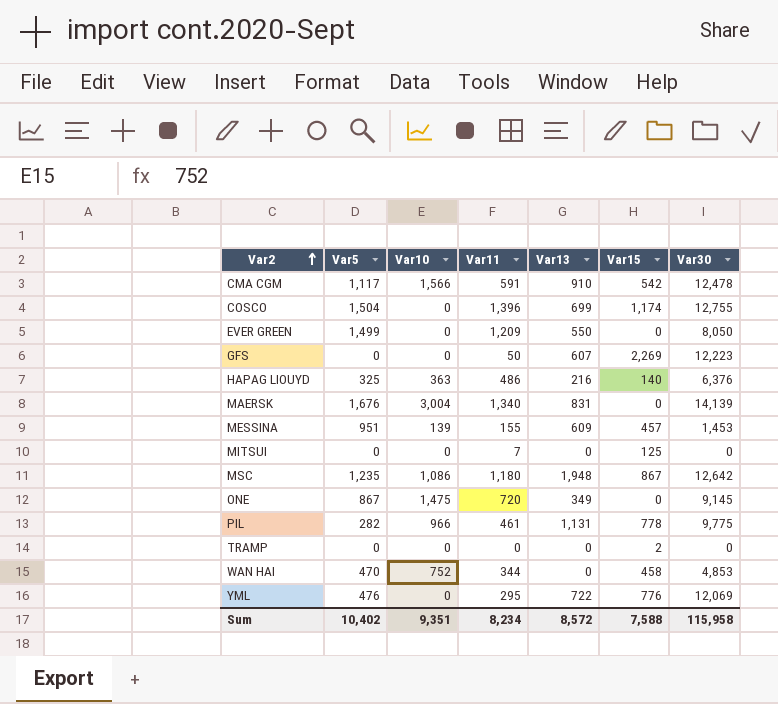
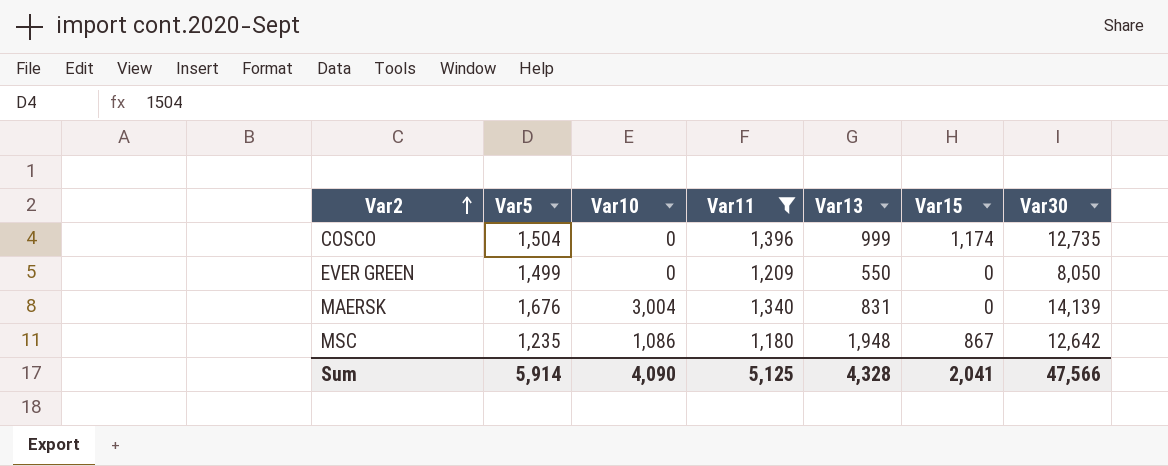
filter: none -> Var11 >= 1,180
COSCO | Var13: 699 -> 999
COSCO | Var30: 12,755 -> 12,735
Sum | Var5: 10,402 -> 5,914
Sum | Var10: 9,351 -> 4,090
Sum | Var11: 8,234 -> 5,125
Sum | Var13: 8,572 -> 4,328
Sum | Var15: 7,588 -> 2,041
Sum | Var30: 115,958 -> 47,566

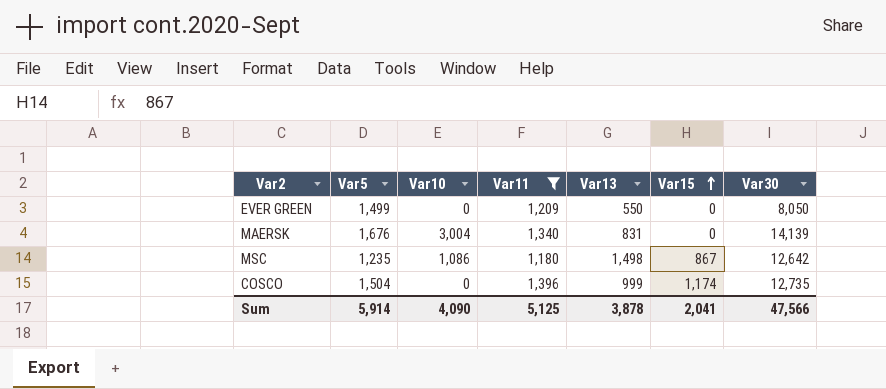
row order: Var2 ascending -> Var15 ascending
MSC | Var13: 1,948 -> 1,498
Sum | Var13: 4,328 -> 3,878

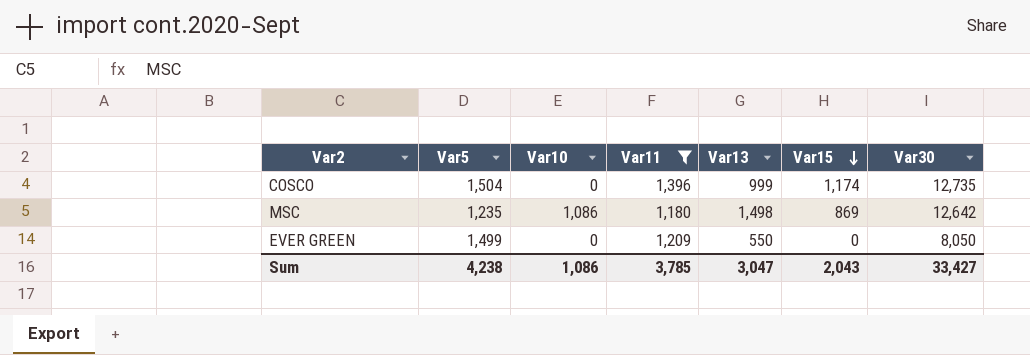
row order: Var15 ascending -> Var15 descending
row MAERSK: 1,676 | 3,004 | 1,340 | 831 | 0 | 14,139 -> none
MSC | Var15: 867 -> 869
Sum | Var5: 5,914 -> 4,238
Sum | Var10: 4,090 -> 1,086
Sum | Var11: 5,125 -> 3,785
Sum | Var13: 3,878 -> 3,047
Sum | Var15: 2,041 -> 2,043
Sum | Var30: 47,566 -> 33,427

